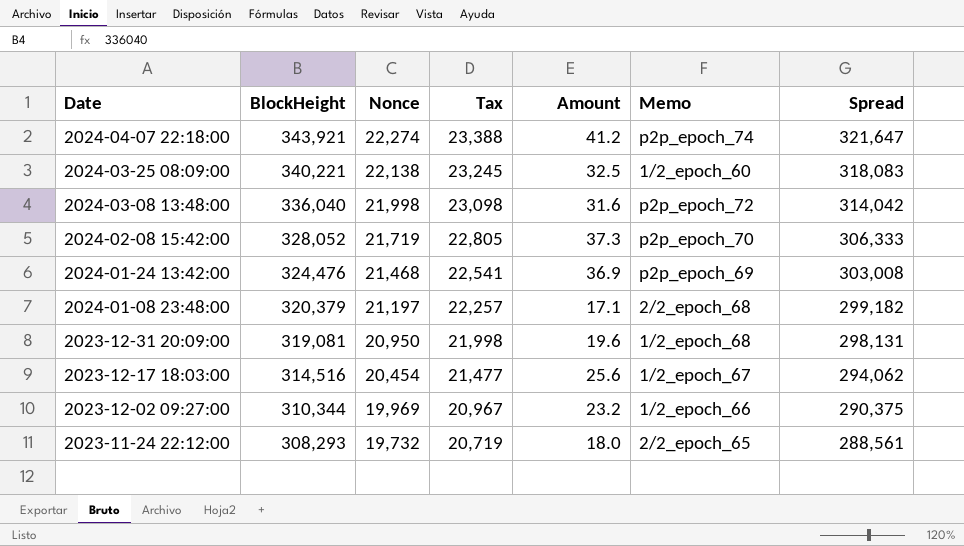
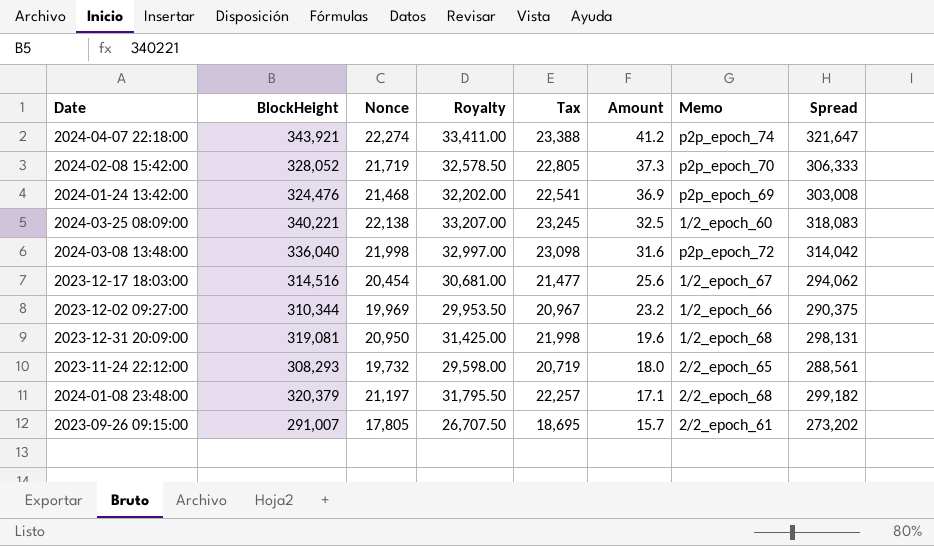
row order: Date descending -> Amount descending
column Royalty | formula: none -> [Nonce] * 1.5
row 2023-09-26 09:15:00: none -> 291,007 | 17,805 | 26,707.50 | 18,695 | 15.7 | 2/2_epoch_61 | 273,202

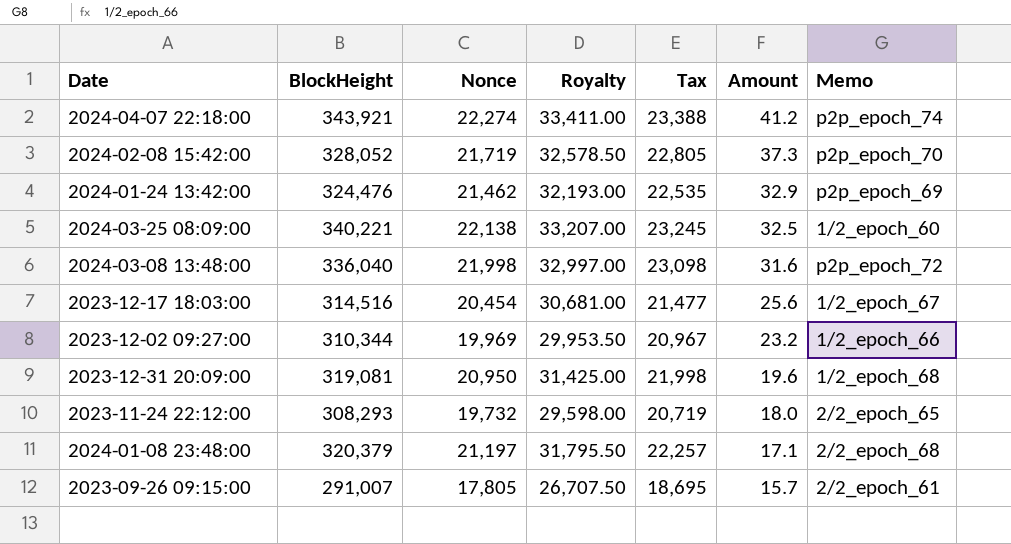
column Spread | formula: [BlockHeight] - [Nonce] -> none
2024-01-24 13:42:00 | Nonce: 21,468 -> 21,462
2024-01-24 13:42:00 | Royalty: 32,202.00 -> 32,193.00
2024-01-24 13:42:00 | Tax: 22,541 -> 22,535
2024-01-24 13:42:00 | Amount: 36.9 -> 32.9

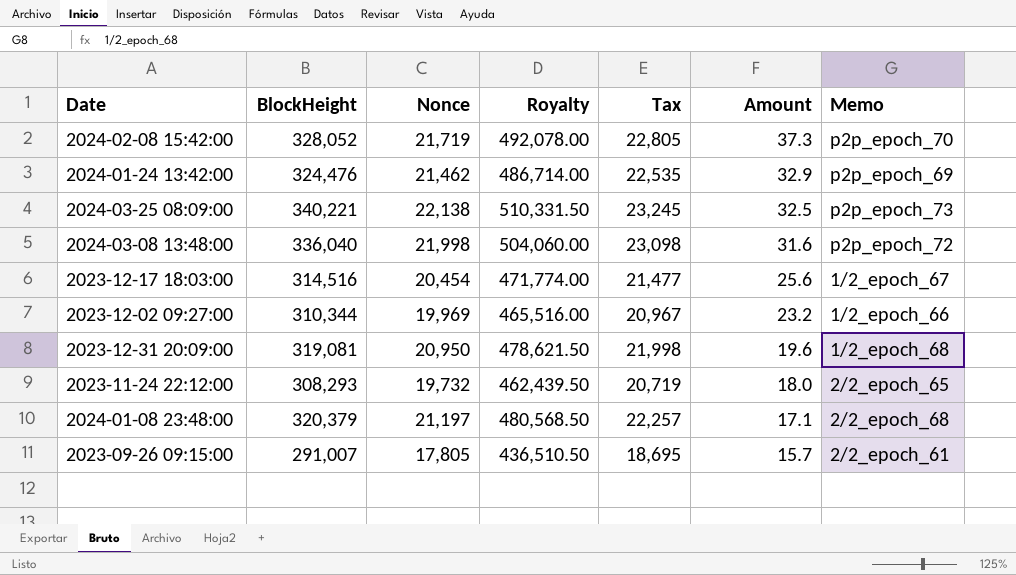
column Royalty | formula: [Nonce] * 1.5 -> [BlockHeight] * 1.5
row 2024-04-07 22:18:00: 343,921 | 22,274 | 33,411.00 | 23,388 | 41.2 | p2p_epoch_74 -> none
2024-03-25 08:09:00 | Memo: 1/2_epoch_60 -> p2p_epoch_73

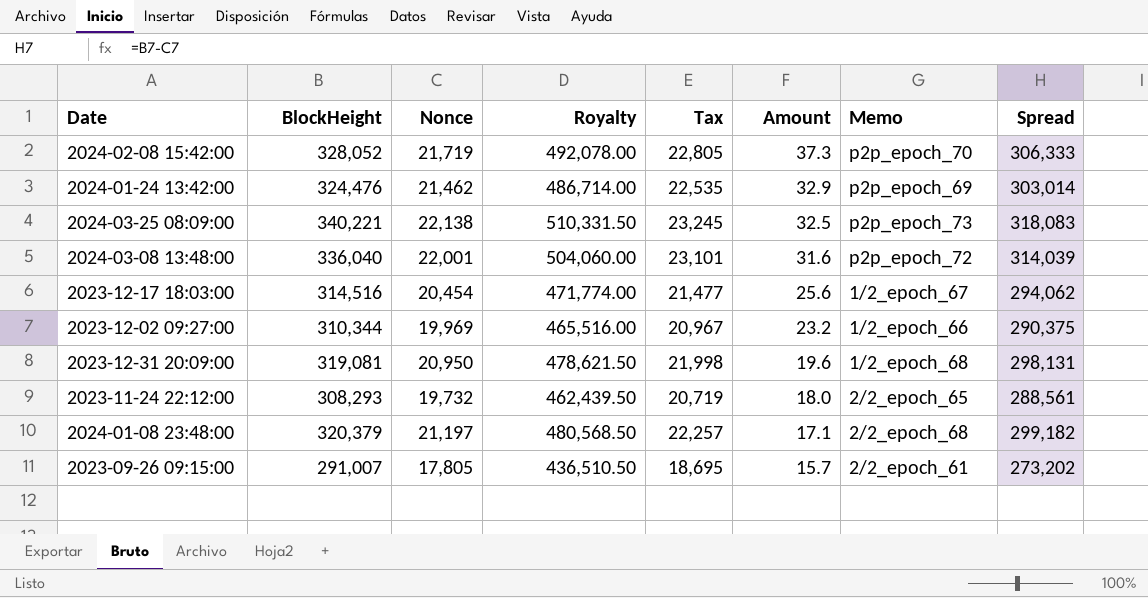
column Spread | formula: none -> [BlockHeight] - [Nonce]
2024-03-08 13:48:00 | Nonce: 21,998 -> 22,001
2024-03-08 13:48:00 | Tax: 23,098 -> 23,101

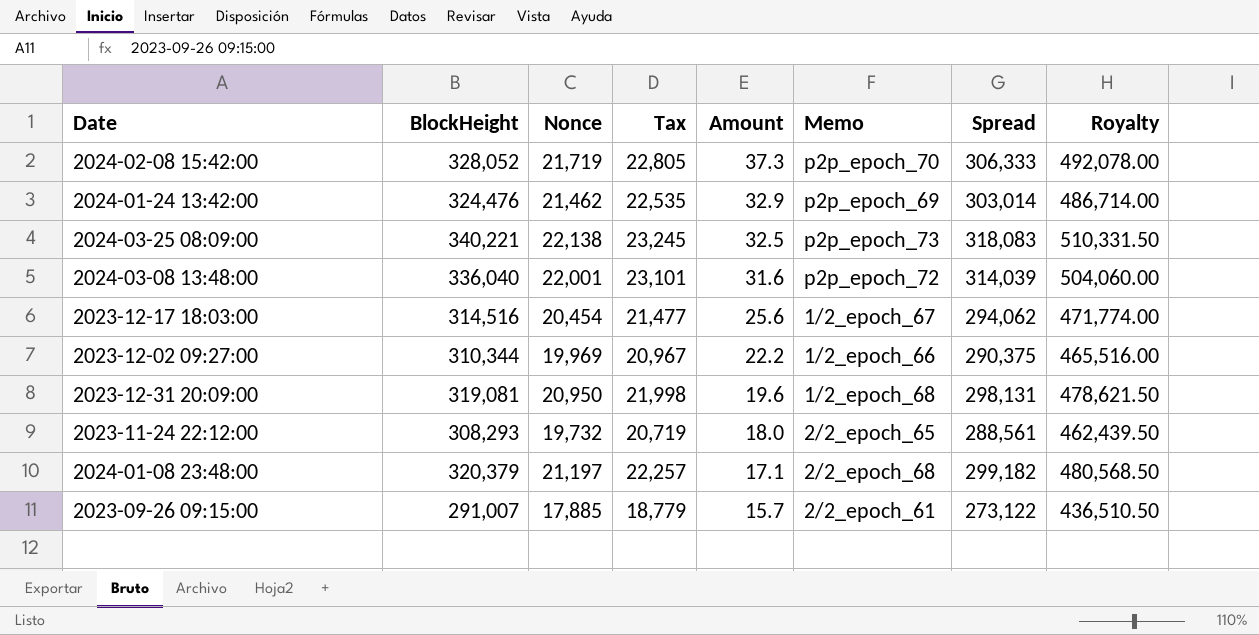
column Royalty | position: 4 -> 8
2023-12-02 09:27:00 | Amount: 23.2 -> 22.2
2023-09-26 09:15:00 | Nonce: 17,805 -> 17,885
2023-09-26 09:15:00 | Tax: 18,695 -> 18,779
2023-09-26 09:15:00 | Spread: 273,202 -> 273,122

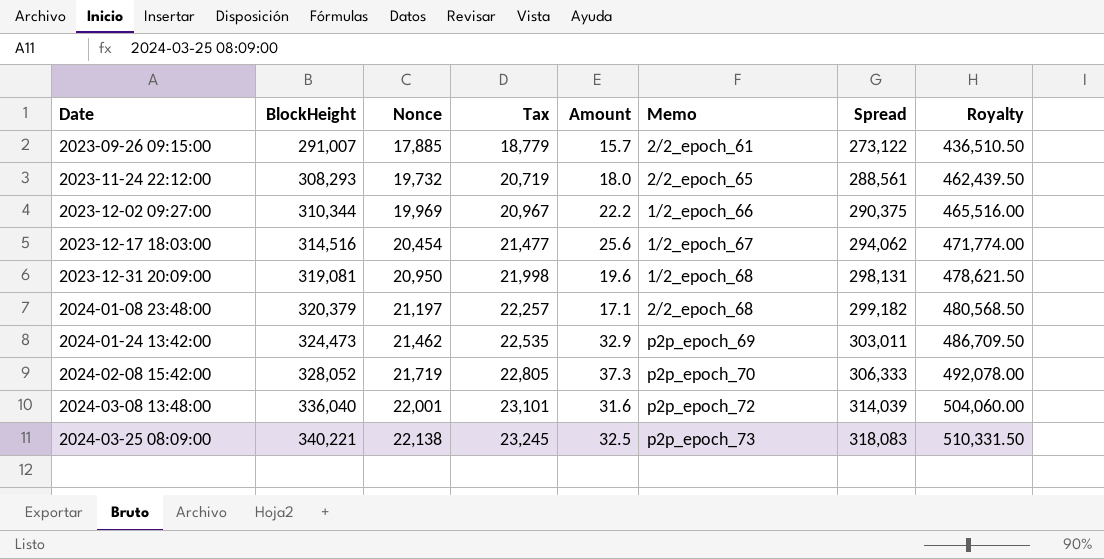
row order: Amount descending -> Date ascending
2024-01-24 13:42:00 | BlockHeight: 324,476 -> 324,473
2024-01-24 13:42:00 | Spread: 303,014 -> 303,011
2024-01-24 13:42:00 | Royalty: 486,714.00 -> 486,709.50

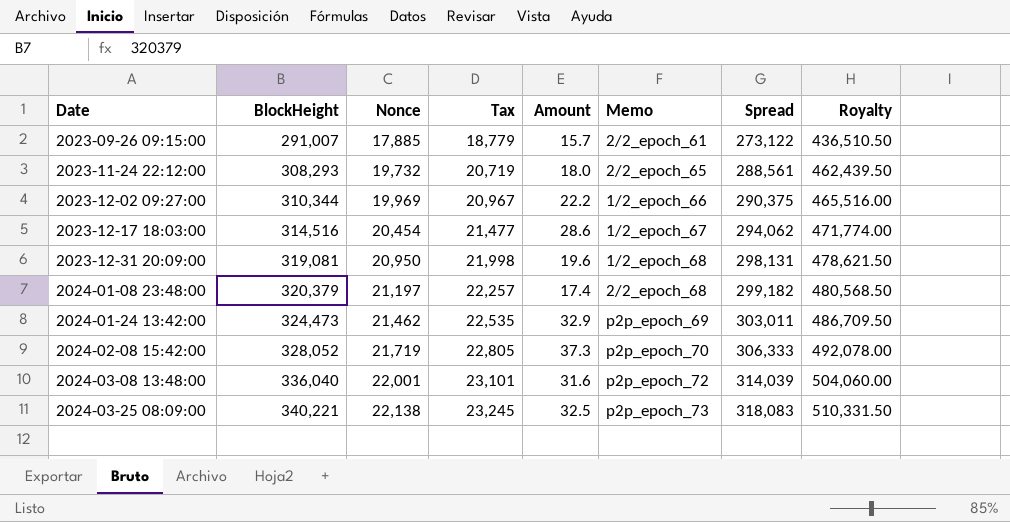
2023-12-17 18:03:00 | Amount: 25.6 -> 28.6
2024-01-08 23:48:00 | Amount: 17.1 -> 17.4

